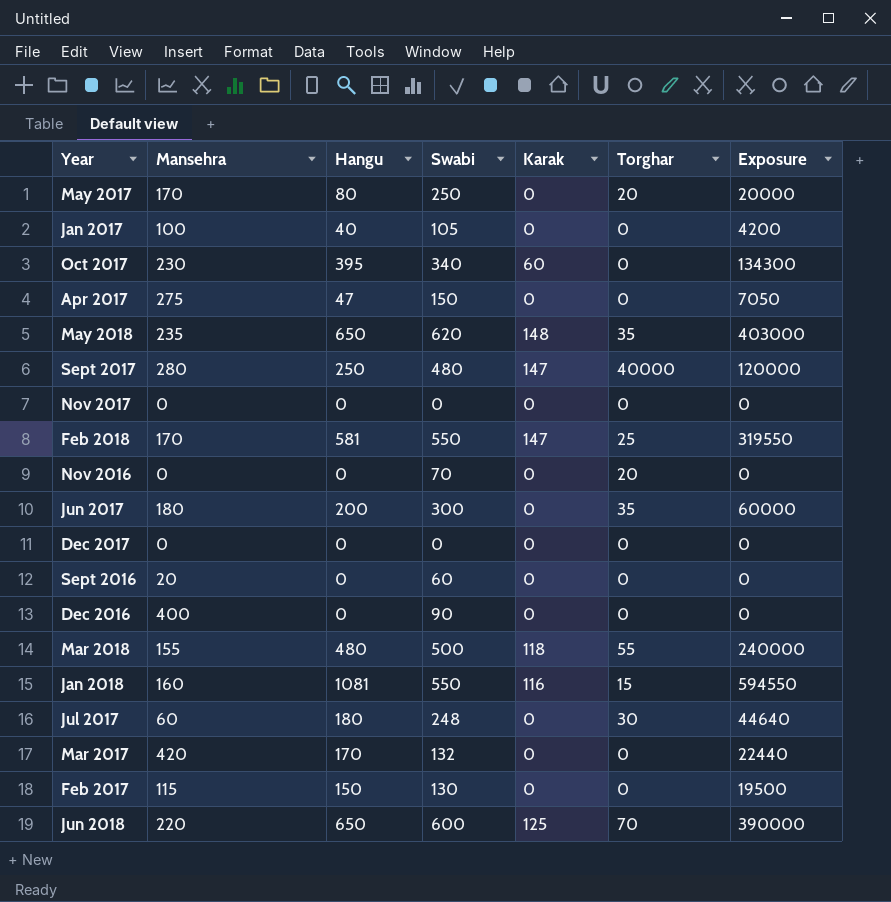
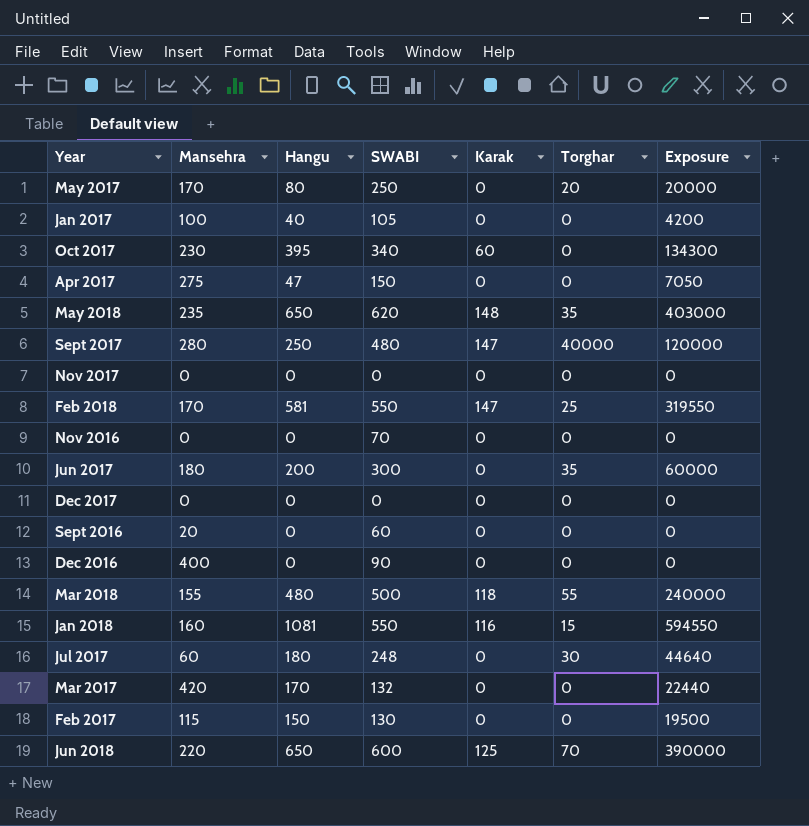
column name: Swabi -> SWABI
Nov 2016 | Torghar: 20 -> 0

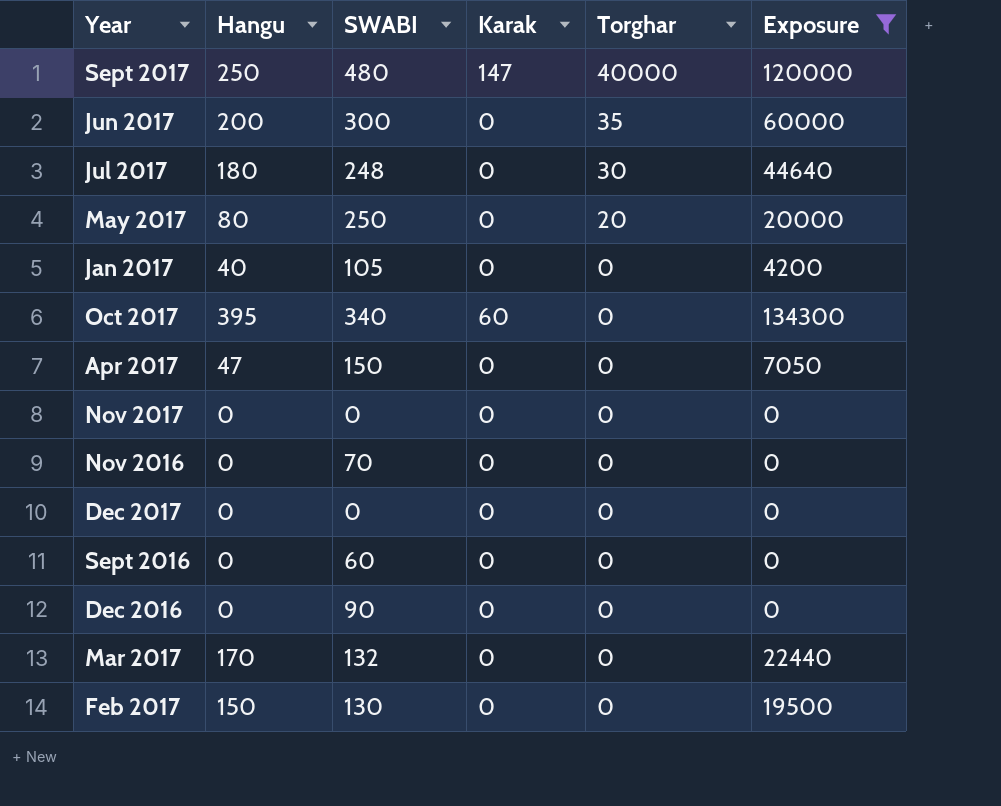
filter: none -> Exposure <= 134300
row order: none -> Torghar descending
column Mansehra | position: 2 -> none

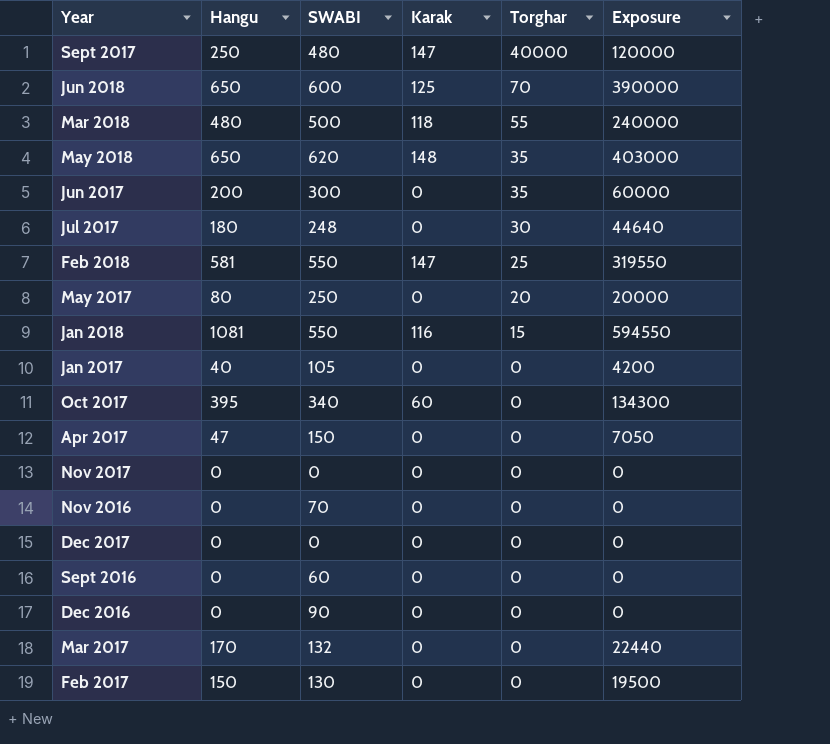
filter: Exposure <= 134300 -> none

